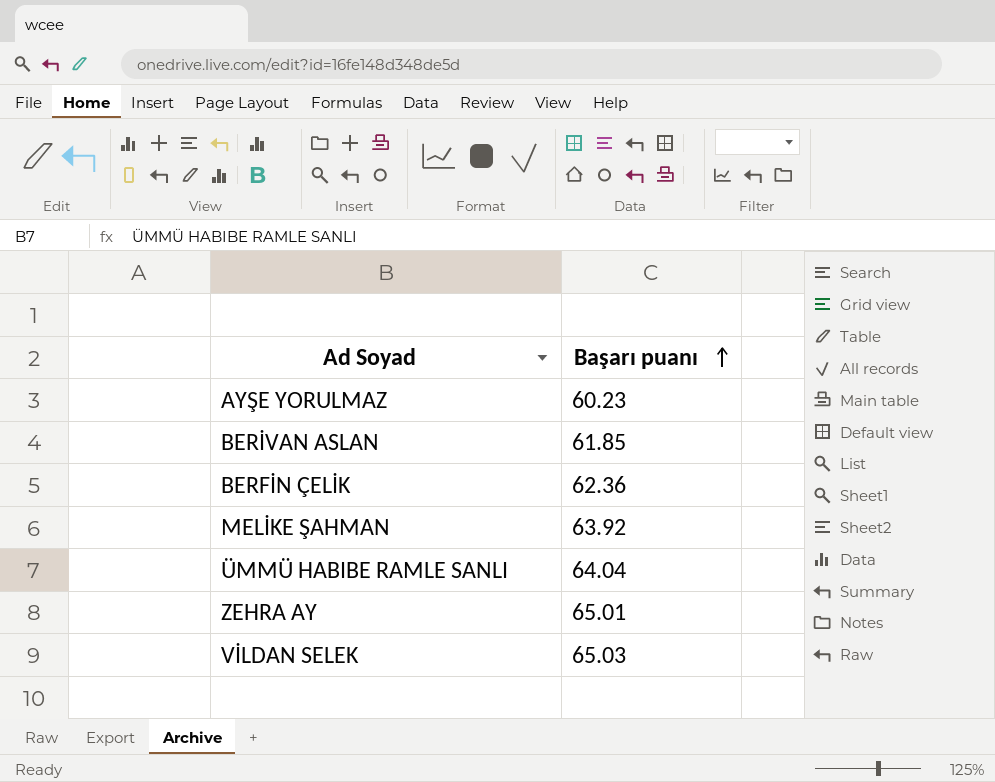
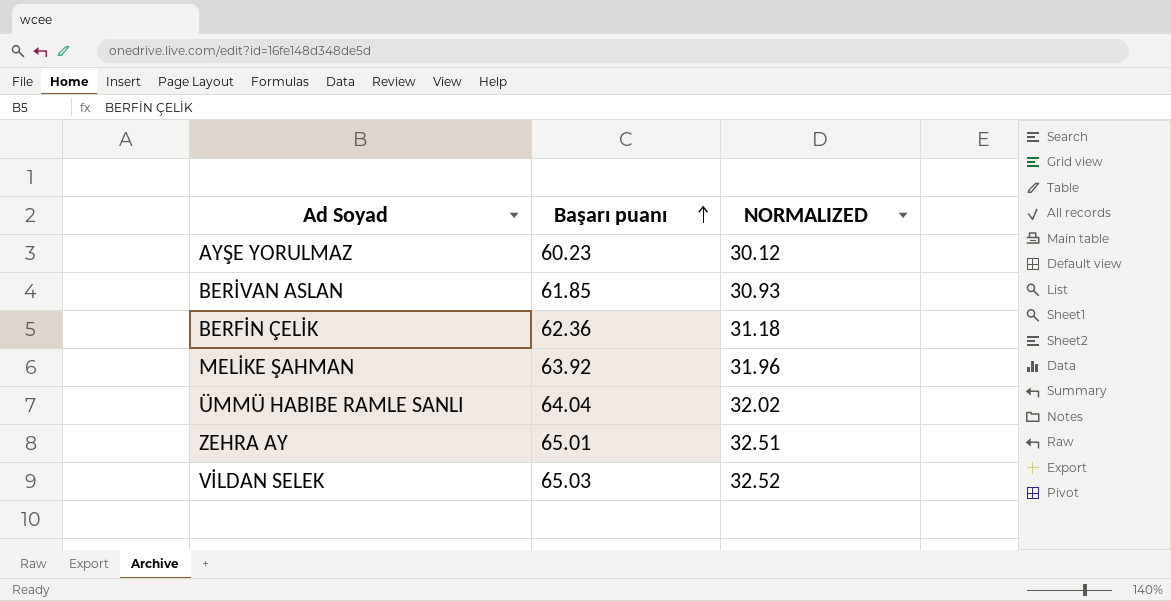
column NORMALIZED | formula: none -> [Başarı puanı] * 0.5

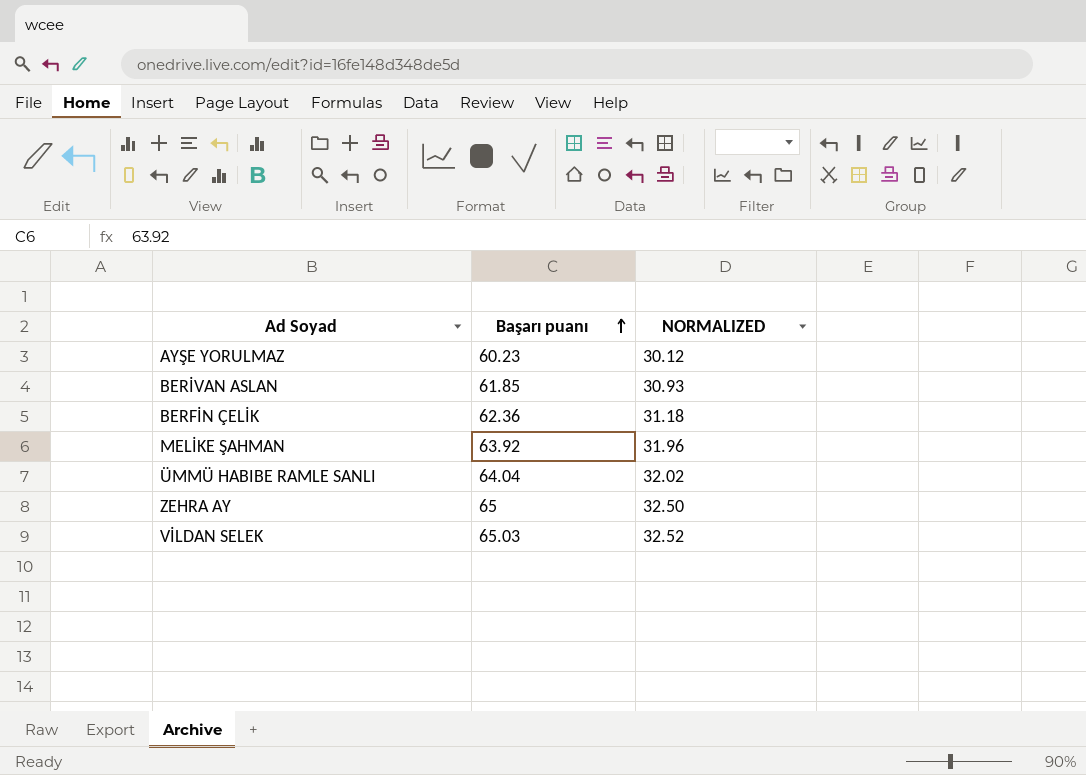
ZEHRA AY | Başarı puanı: 65.01 -> 65
ZEHRA AY | NORMALIZED: 32.51 -> 32.50

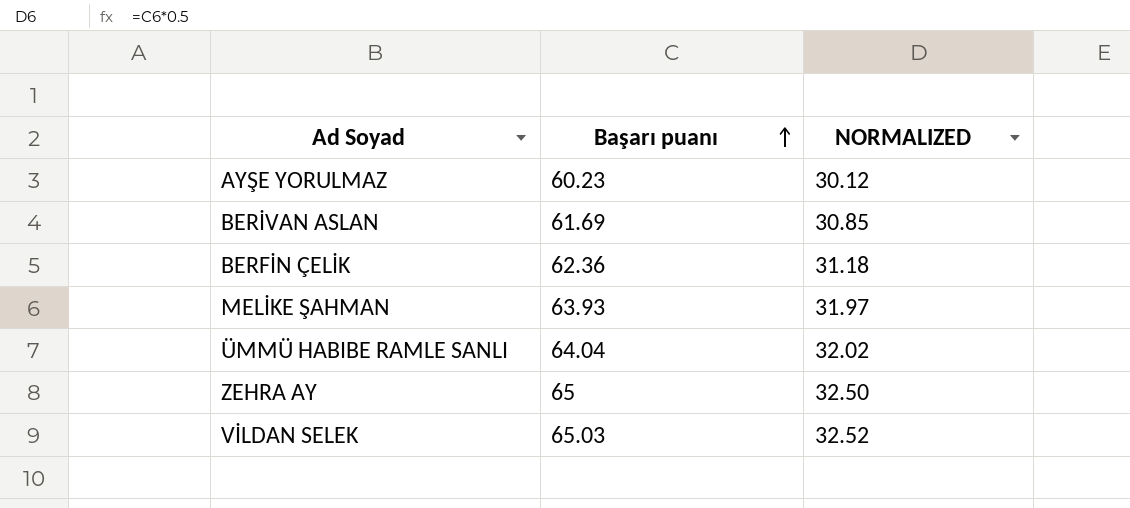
BERİVAN ASLAN | Başarı puanı: 61.85 -> 61.69
BERİVAN ASLAN | NORMALIZED: 30.93 -> 30.85
MELİKE ŞAHMAN | Başarı puanı: 63.92 -> 63.93
MELİKE ŞAHMAN | NORMALIZED: 31.96 -> 31.97

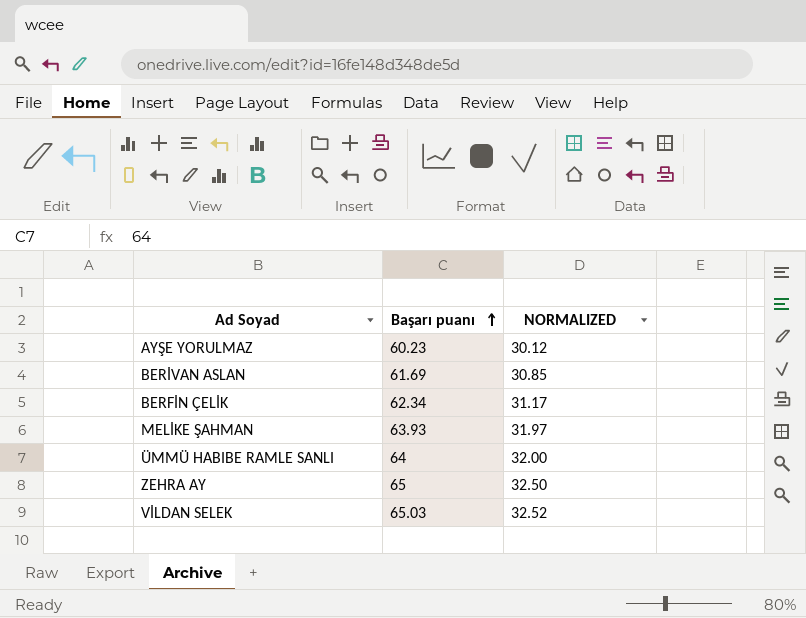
BERFİN ÇELİK | Başarı puanı: 62.36 -> 62.34
BERFİN ÇELİK | NORMALIZED: 31.18 -> 31.17
ÜMMÜ HABIBE RAMLE SANLI | Başarı puanı: 64.04 -> 64
ÜMMÜ HABIBE RAMLE SANLI | NORMALIZED: 32.02 -> 32.00

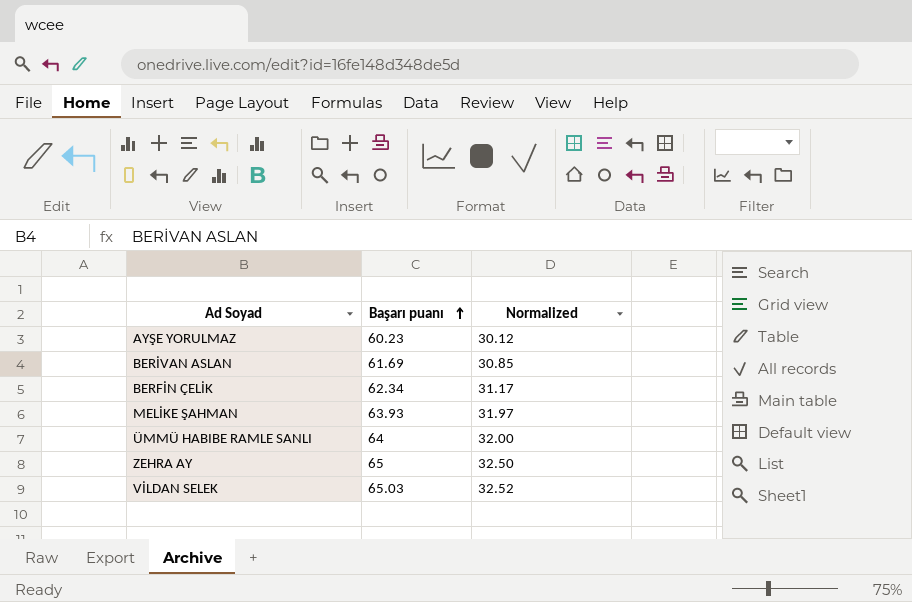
column name: NORMALIZED -> Normalized

